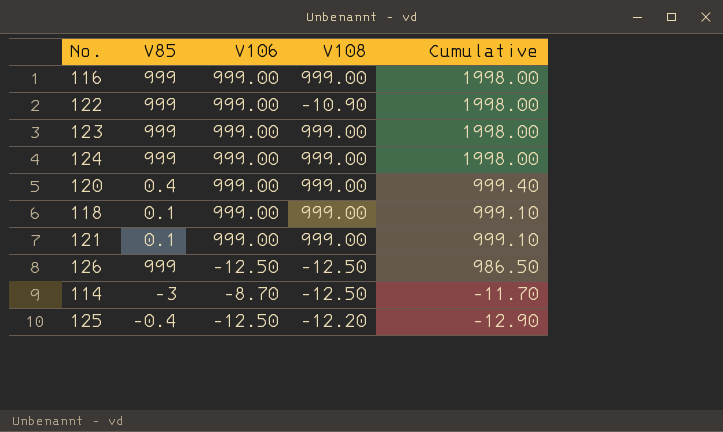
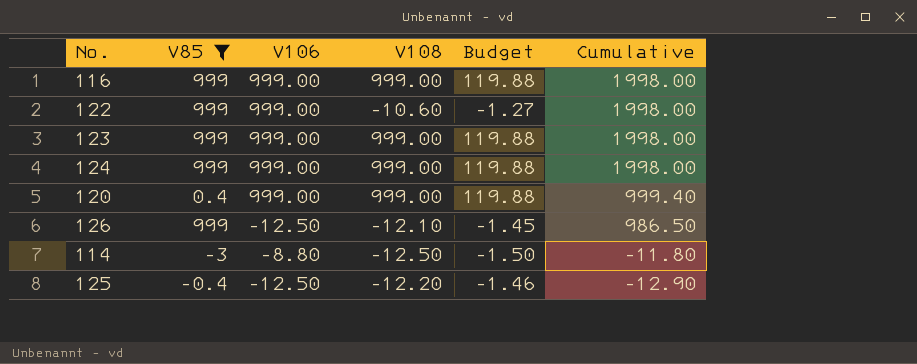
filter: none -> V85 != 0.1
column Budget | formula: none -> [V108] * 0.12
122 | V108: -10.90 -> -10.60
126 | V108: -12.50 -> -12.10
114 | V106: -8.70 -> -8.80
114 | Cumulative: -11.70 -> -11.80

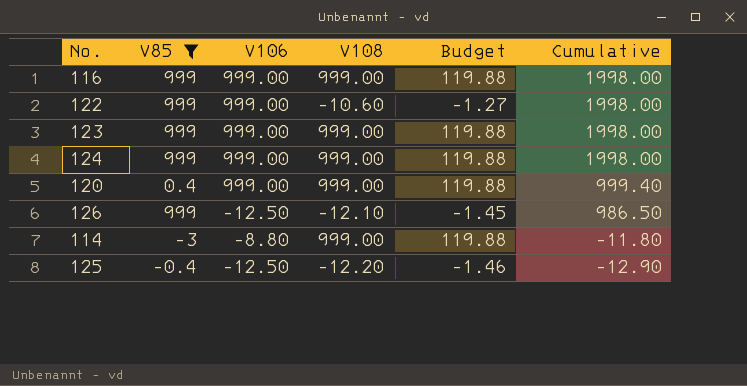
114 | V108: -12.50 -> 999.00
114 | Budget: -1.50 -> 119.88

